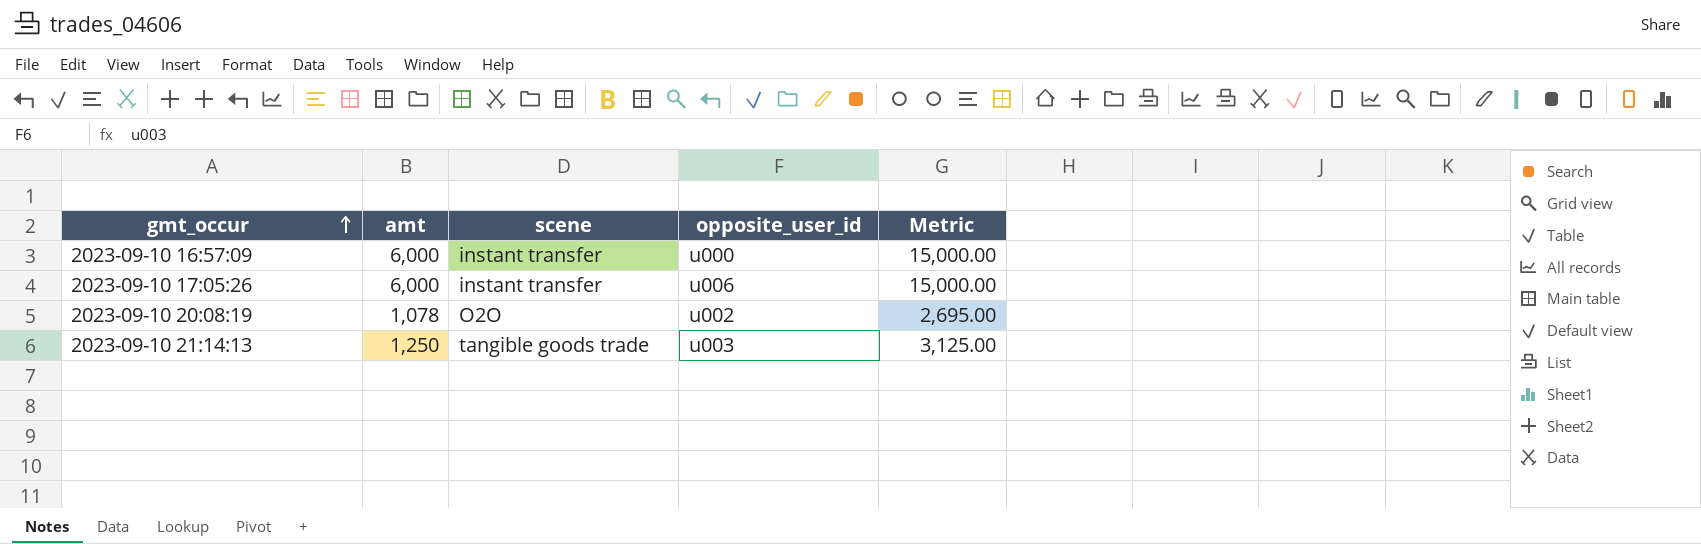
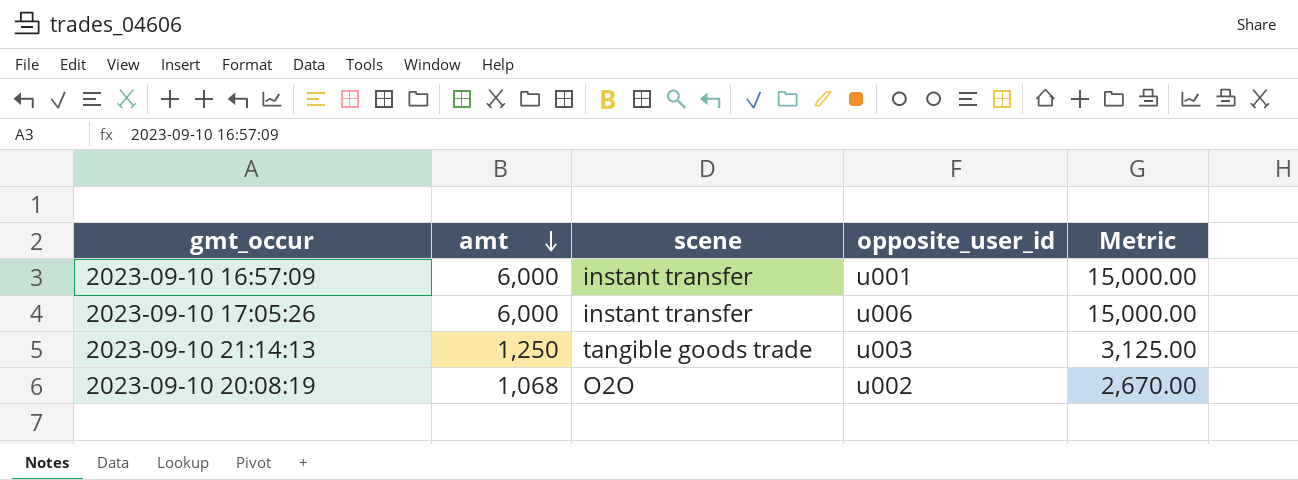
row order: gmt_occur ascending -> amt descending
2023-09-10 16:57:09 | opposite_user_id: u000 -> u001
2023-09-10 20:08:19 | amt: 1,078 -> 1,068
2023-09-10 20:08:19 | Metric: 2,695.00 -> 2,670.00

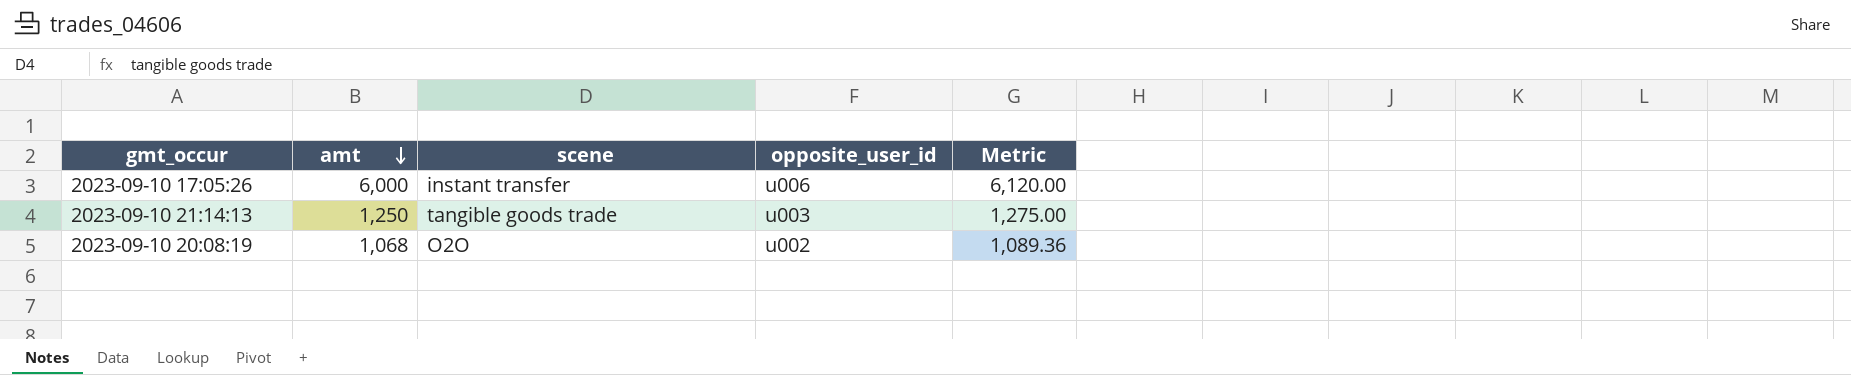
column Metric | formula: [amt] * 2.5 -> [amt] * 1.02
row 2023-09-10 16:57:09: 6,000 | instant transfer | u001 | 15,000.00 -> none

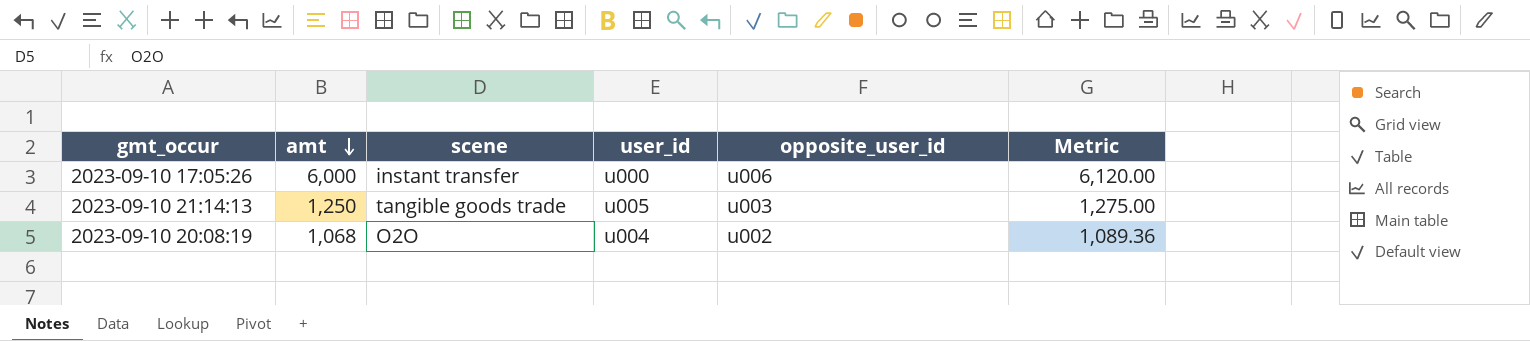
column user_id | position: none -> 4

